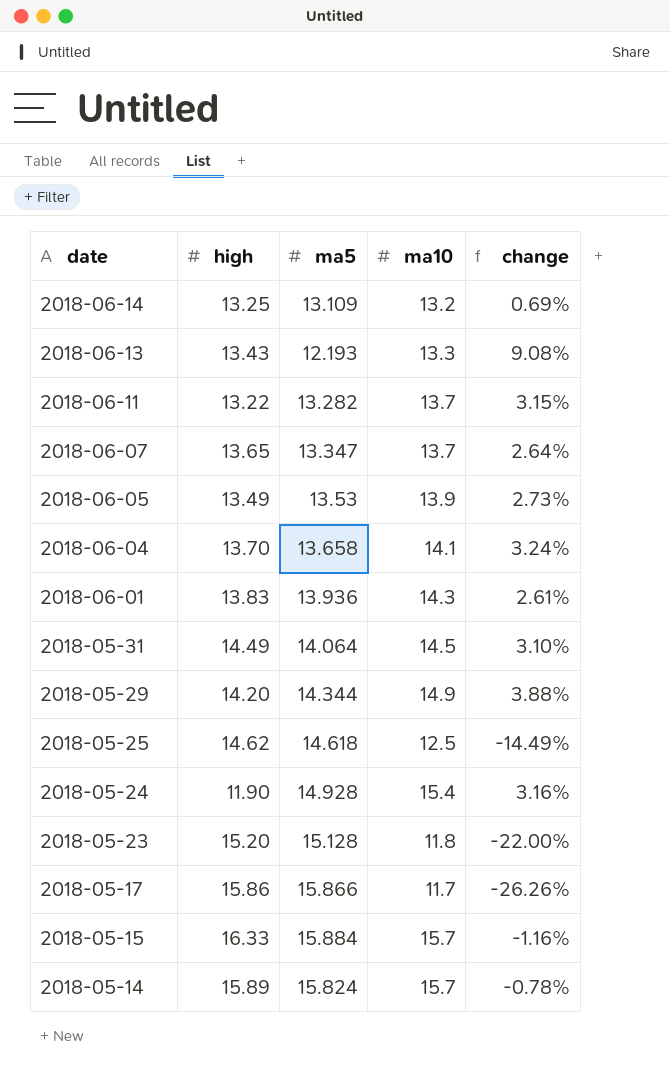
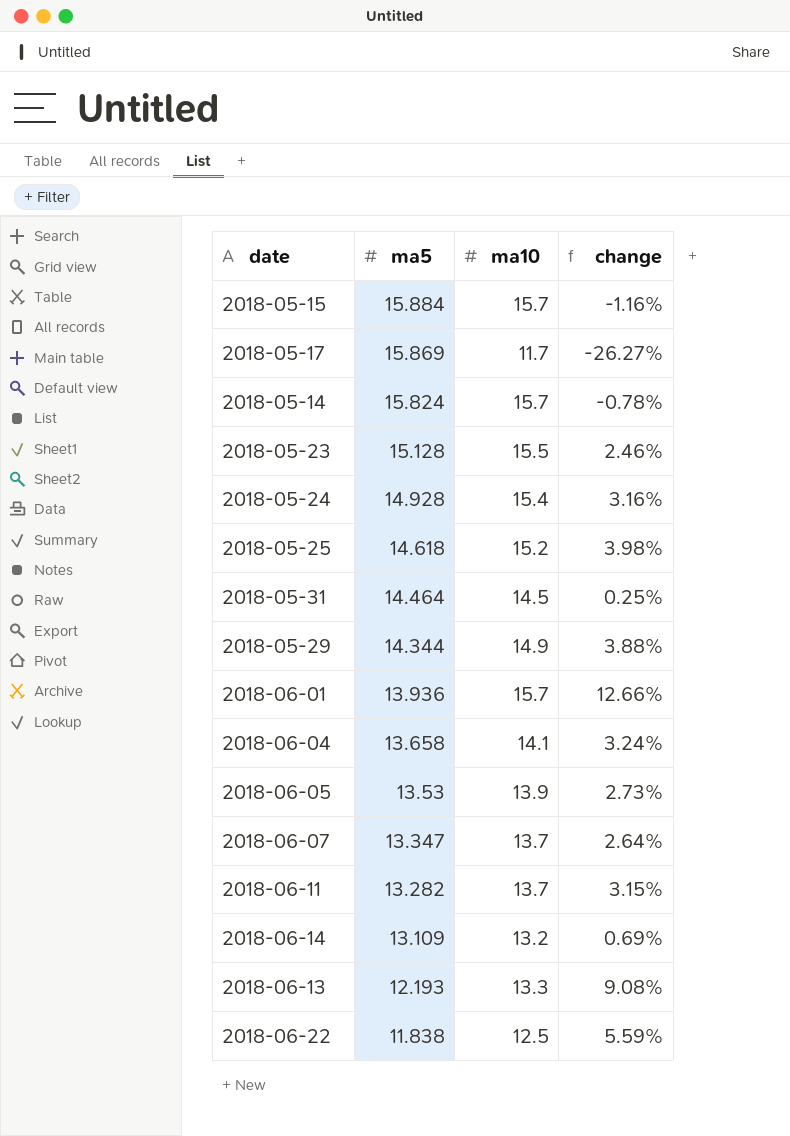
row order: date descending -> ma5 descending
column high | position: 2 -> none
2018-05-17 | ma5: 15.866 -> 15.869
2018-05-17 | change: -26.26% -> -26.27%
2018-05-23 | ma10: 11.8 -> 15.5
2018-05-23 | change: -22.00% -> 2.46%
2018-05-25 | ma10: 12.5 -> 15.2
2018-05-25 | change: -14.49% -> 3.98%
2018-05-31 | ma5: 14.064 -> 14.464
2018-05-31 | change: 3.10% -> 0.25%
2018-06-01 | ma10: 14.3 -> 15.7
2018-06-01 | change: 2.61% -> 12.66%
row 2018-06-22: none -> 11.838 | 12.5 | 5.59%

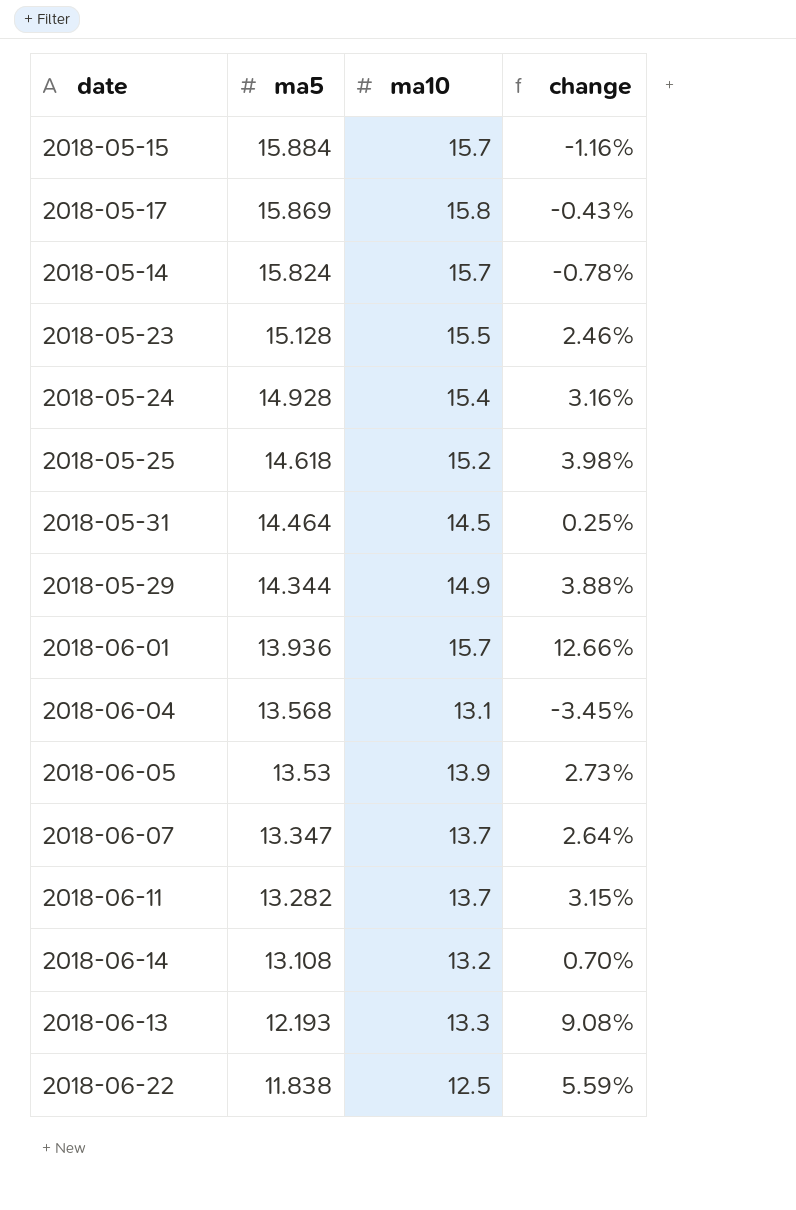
2018-05-17 | ma10: 11.7 -> 15.8
2018-05-17 | change: -26.27% -> -0.43%
2018-06-04 | ma5: 13.658 -> 13.568
2018-06-04 | ma10: 14.1 -> 13.1
2018-06-04 | change: 3.24% -> -3.45%
2018-06-14 | ma5: 13.109 -> 13.108
2018-06-14 | change: 0.69% -> 0.70%

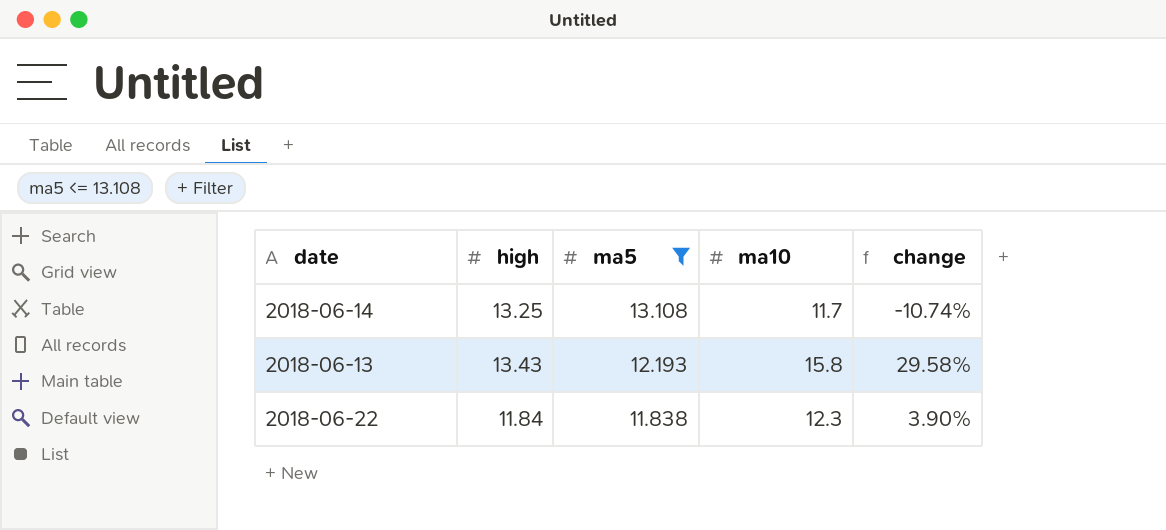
filter: none -> ma5 <= 13.108
column high | position: none -> 2
2018-06-14 | ma10: 13.2 -> 11.7
2018-06-14 | change: 0.70% -> -10.74%
2018-06-13 | ma10: 13.3 -> 15.8
2018-06-13 | change: 9.08% -> 29.58%
2018-06-22 | ma10: 12.5 -> 12.3
2018-06-22 | change: 5.59% -> 3.90%

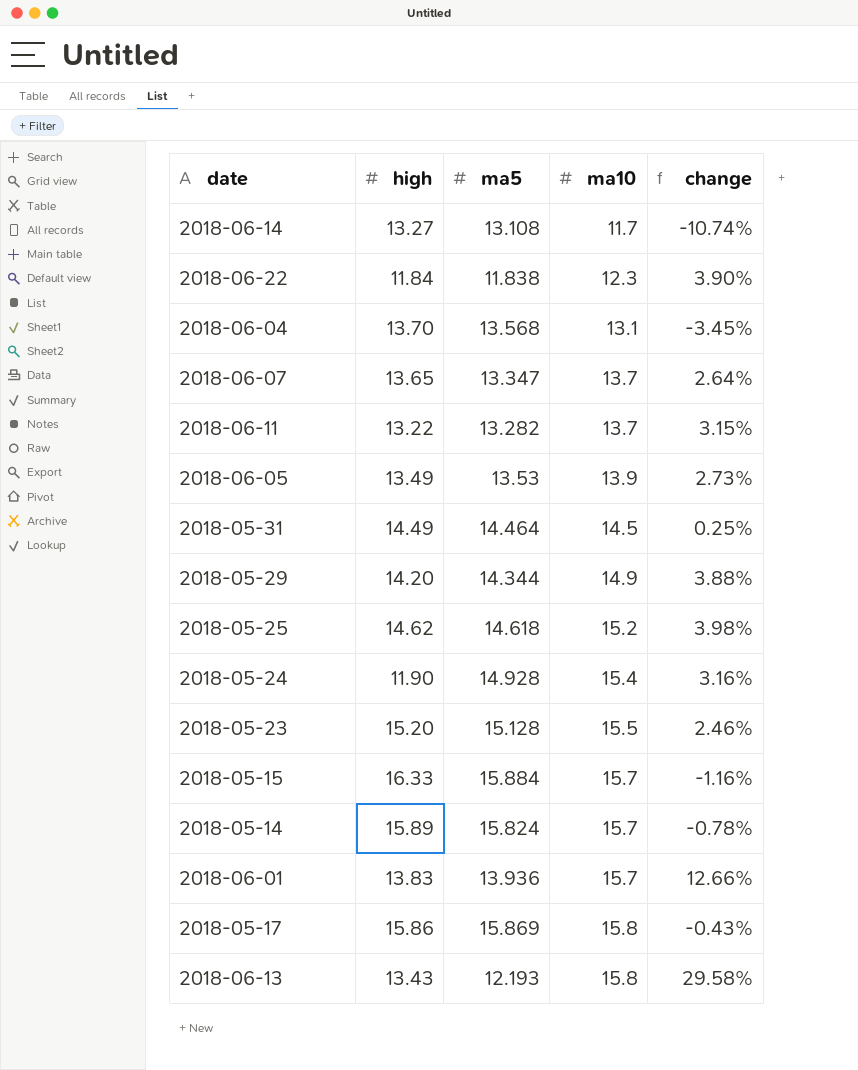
filter: ma5 <= 13.108 -> none
row order: ma5 descending -> ma10 ascending
2018-06-14 | high: 13.25 -> 13.27

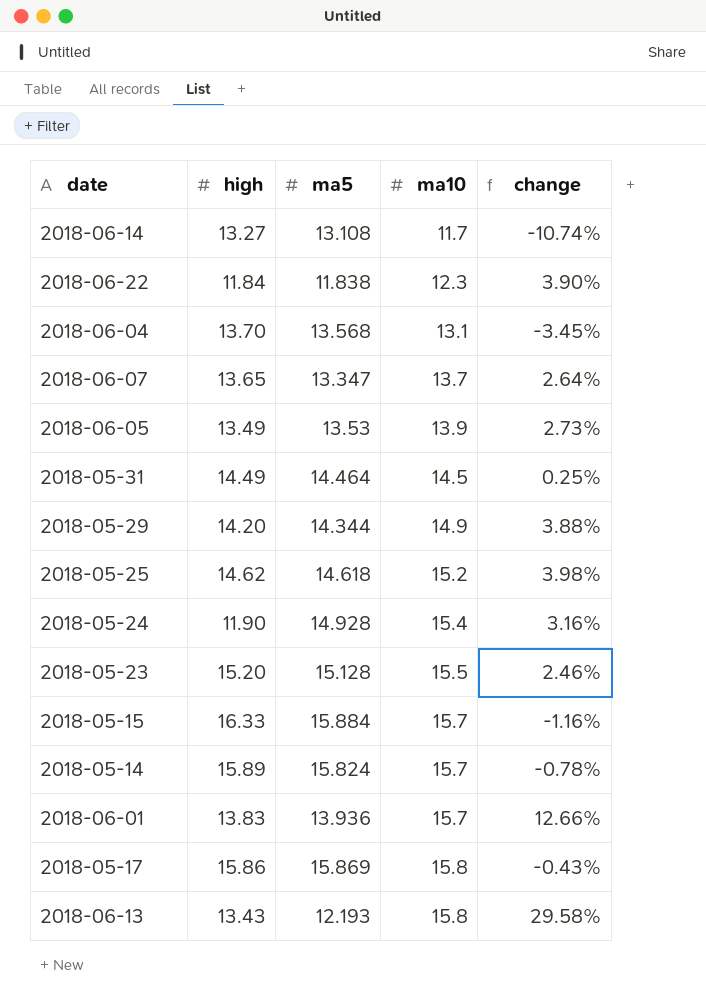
row 2018-06-11: 13.22 | 13.282 | 13.7 | 3.15% -> none

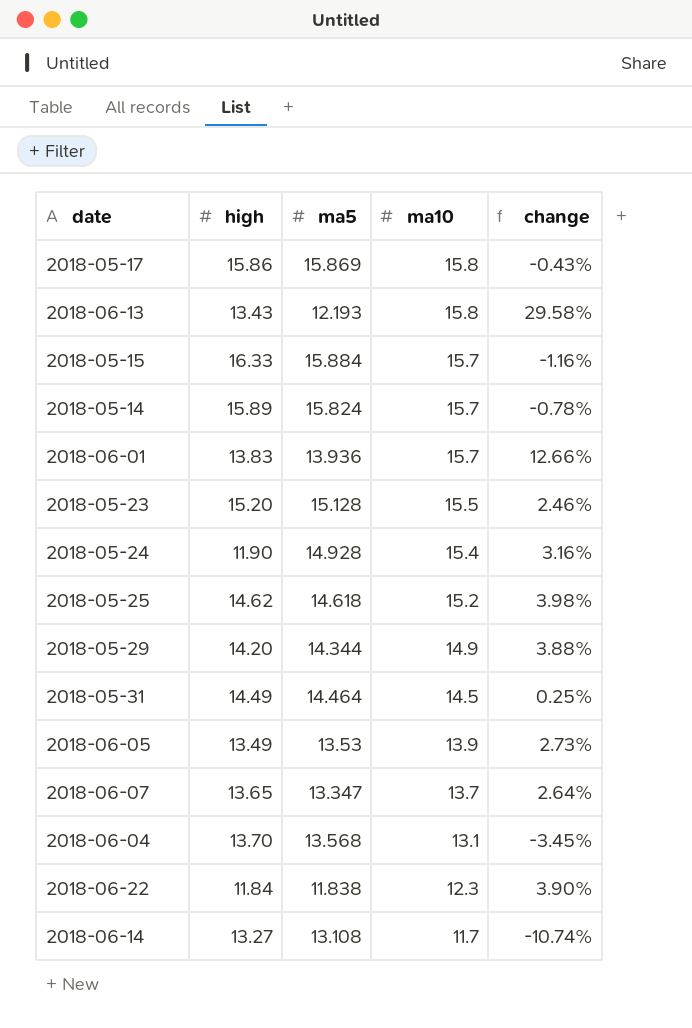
row order: ma10 ascending -> ma10 descending

